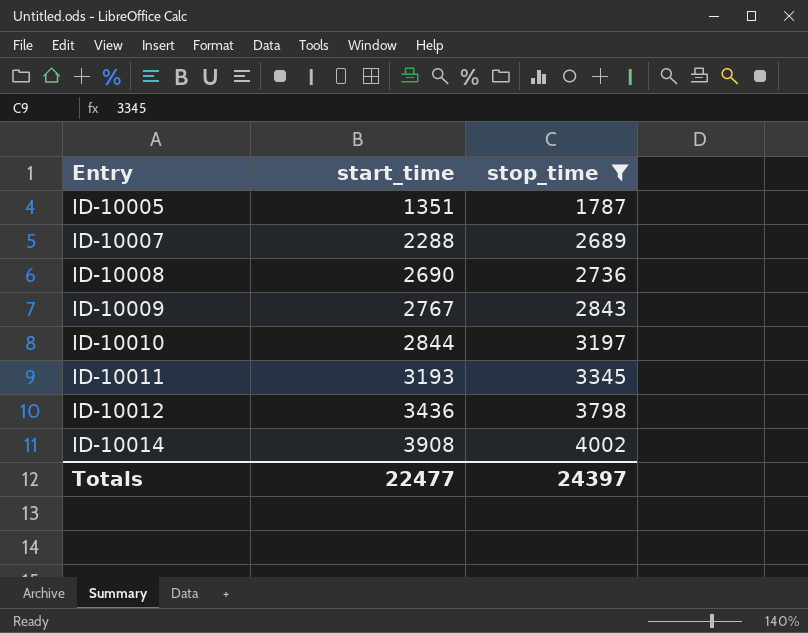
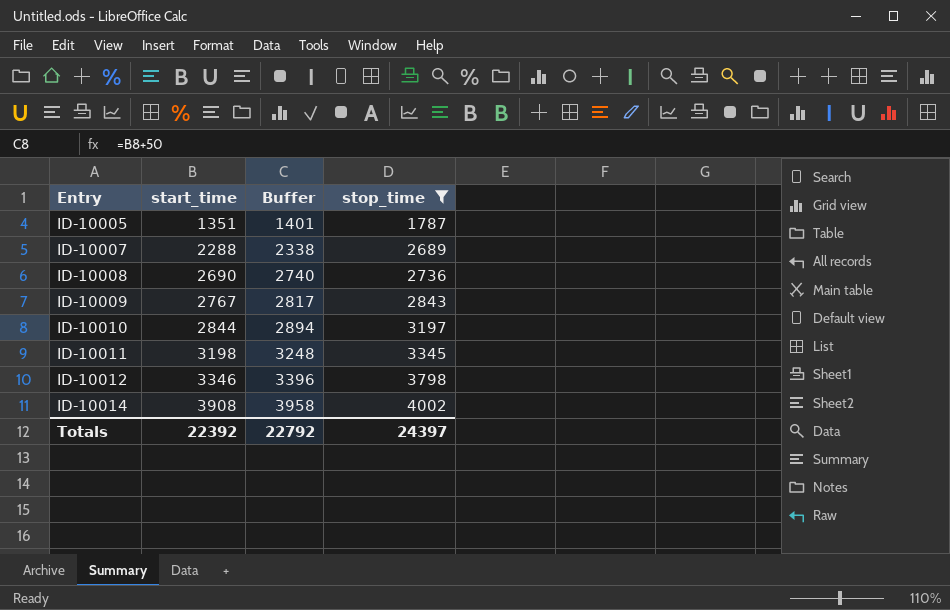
column Buffer | formula: none -> [start_time] + 50
ID-10011 | start_time: 3193 -> 3198
ID-10012 | start_time: 3436 -> 3346
Totals | start_time: 22477 -> 22392

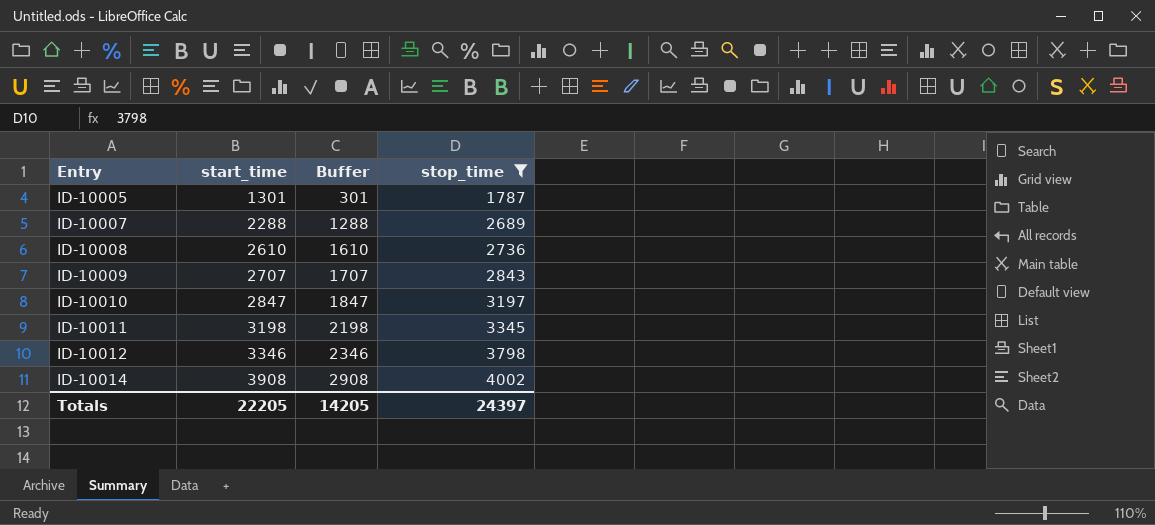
column Buffer | formula: [start_time] + 50 -> [start_time] - 1000
ID-10005 | start_time: 1351 -> 1301
ID-10008 | start_time: 2690 -> 2610
ID-10009 | start_time: 2767 -> 2707
ID-10010 | start_time: 2844 -> 2847
Totals | start_time: 22392 -> 22205
Totals | Buffer: 22792 -> 14205

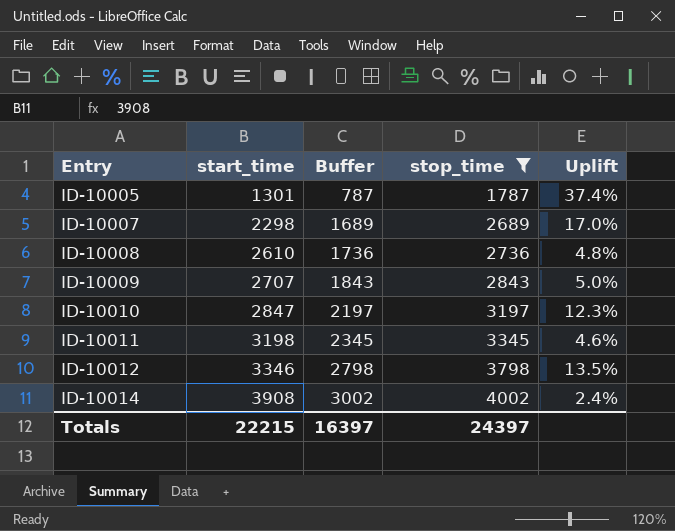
column Buffer | formula: [start_time] - 1000 -> [stop_time] - 1000
column Uplift | formula: none -> ([stop_time] - [start_time]) / [start_time]
ID-10007 | start_time: 2288 -> 2298
Totals | start_time: 22205 -> 22215
Totals | Buffer: 14205 -> 16397

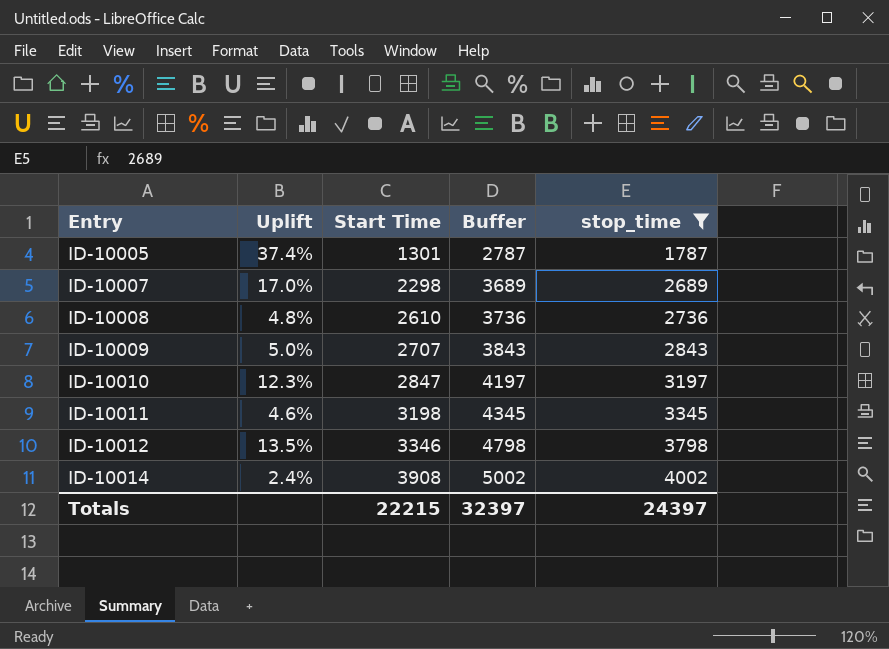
column Uplift | position: 5 -> 2
column name: start_time -> Start Time
column Buffer | formula: [stop_time] - 1000 -> [stop_time] + 1000
Totals | Buffer: 16397 -> 32397

